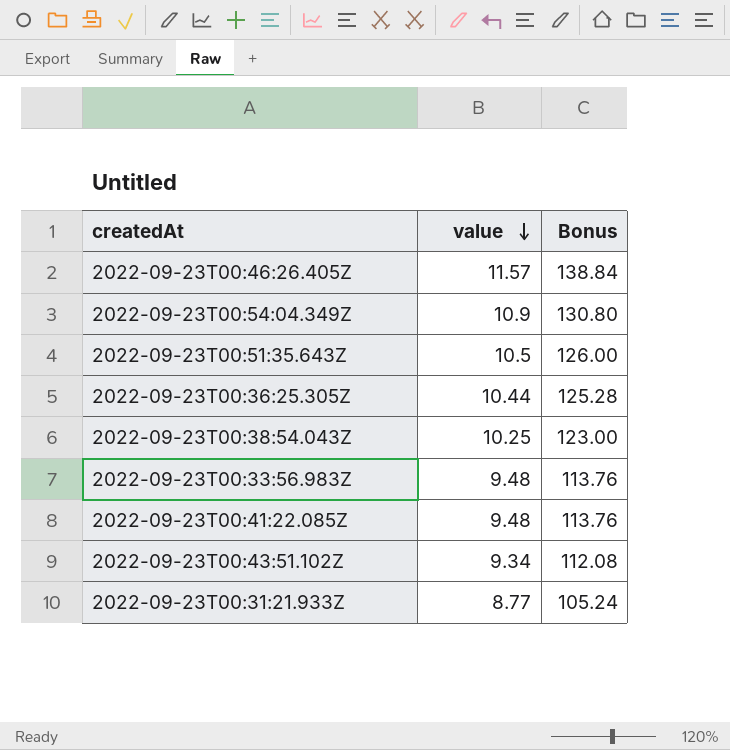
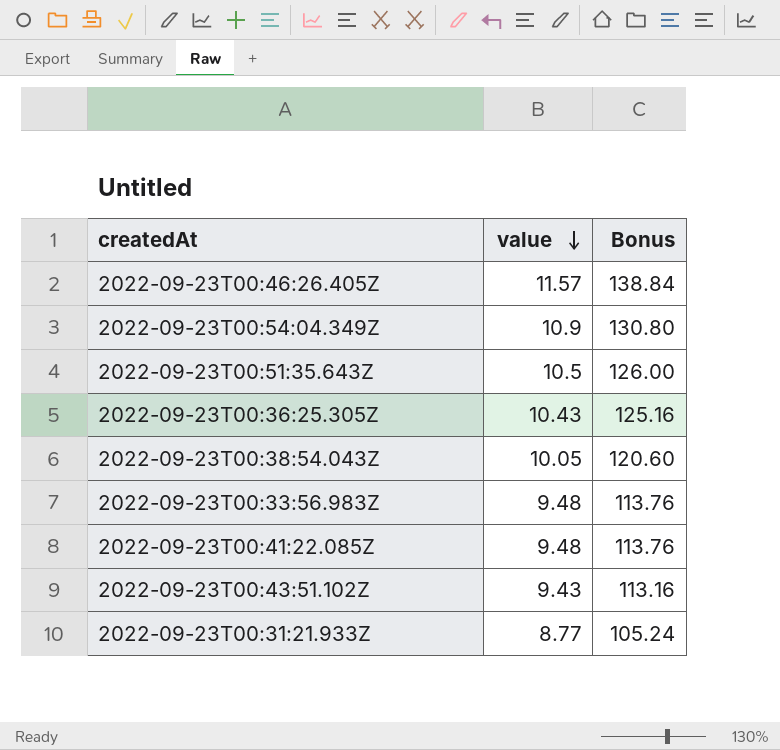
2022-09-23T00:36:25.305Z | value: 10.44 -> 10.43
2022-09-23T00:36:25.305Z | Bonus: 125.28 -> 125.16
2022-09-23T00:38:54.043Z | value: 10.25 -> 10.05
2022-09-23T00:38:54.043Z | Bonus: 123.00 -> 120.60
2022-09-23T00:43:51.102Z | value: 9.34 -> 9.43
2022-09-23T00:43:51.102Z | Bonus: 112.08 -> 113.16

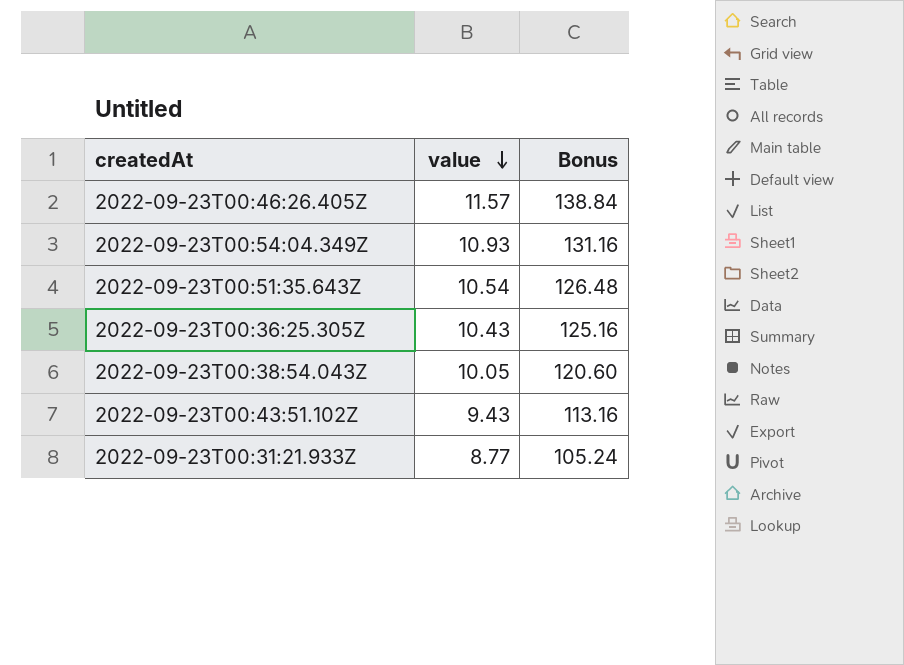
row 2022-09-23T00:33:56.983Z: 9.48 | 113.76 -> none
row 2022-09-23T00:41:22.085Z: 9.48 | 113.76 -> none
2022-09-23T00:54:04.349Z | value: 10.9 -> 10.93
2022-09-23T00:54:04.349Z | Bonus: 130.80 -> 131.16
2022-09-23T00:51:35.643Z | value: 10.5 -> 10.54
2022-09-23T00:51:35.643Z | Bonus: 126.00 -> 126.48

